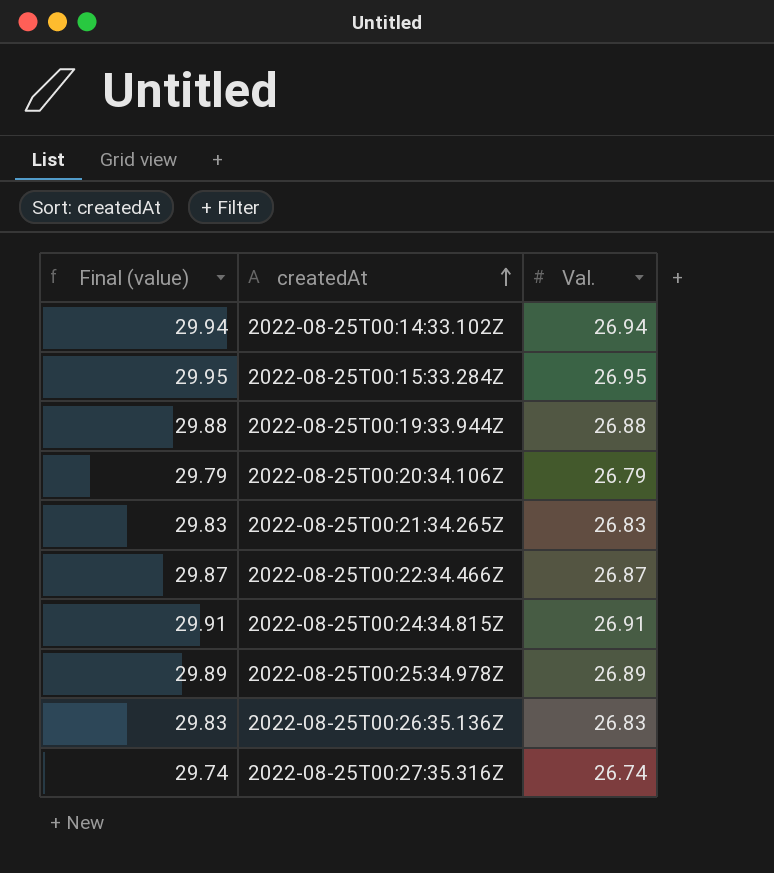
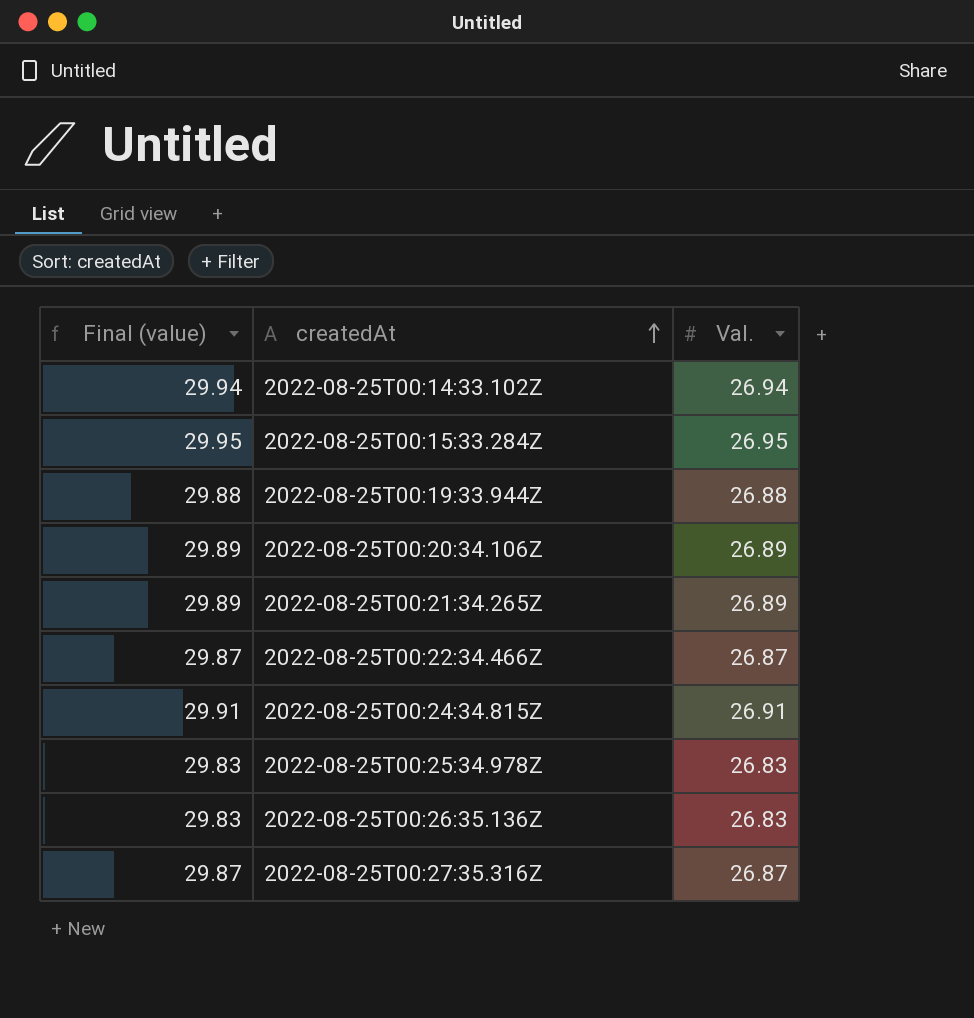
2022-08-25T00:20:34.106Z | Final (value): 29.79 -> 29.89
2022-08-25T00:20:34.106Z | Val.: 26.79 -> 26.89
2022-08-25T00:21:34.265Z | Final (value): 29.83 -> 29.89
2022-08-25T00:21:34.265Z | Val.: 26.83 -> 26.89
2022-08-25T00:25:34.978Z | Final (value): 29.89 -> 29.83
2022-08-25T00:25:34.978Z | Val.: 26.89 -> 26.83
2022-08-25T00:27:35.316Z | Final (value): 29.74 -> 29.87
2022-08-25T00:27:35.316Z | Val.: 26.74 -> 26.87

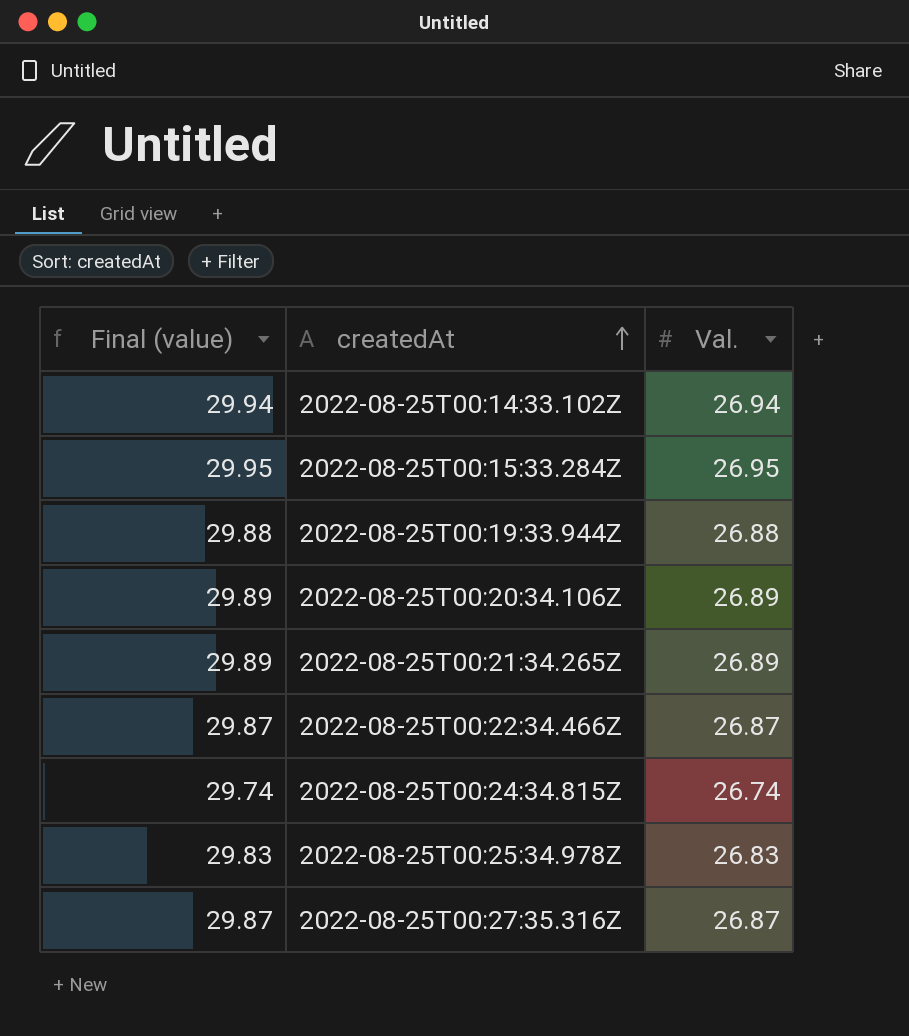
row 2022-08-25T00:26:35.136Z: 29.83 | 26.83 -> none
2022-08-25T00:24:34.815Z | Final (value): 29.91 -> 29.74
2022-08-25T00:24:34.815Z | Val.: 26.91 -> 26.74

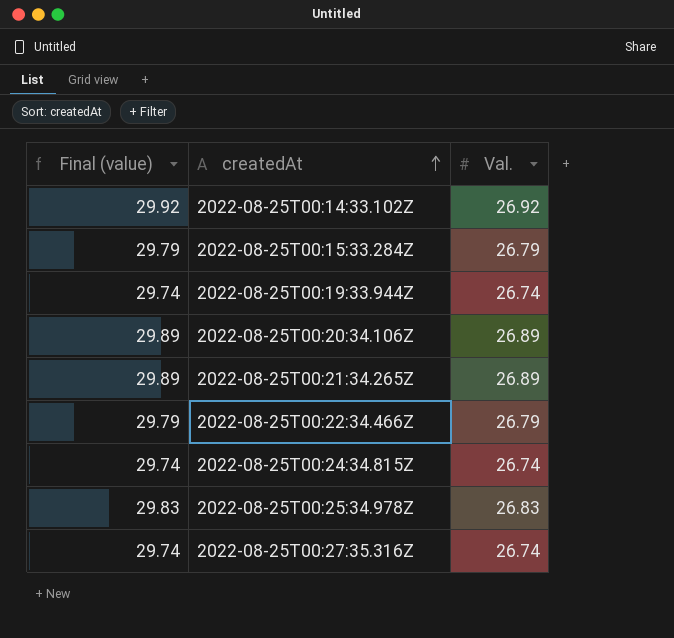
2022-08-25T00:14:33.102Z | Final (value): 29.94 -> 29.92
2022-08-25T00:14:33.102Z | Val.: 26.94 -> 26.92
2022-08-25T00:15:33.284Z | Final (value): 29.95 -> 29.79
2022-08-25T00:15:33.284Z | Val.: 26.95 -> 26.79
2022-08-25T00:19:33.944Z | Final (value): 29.88 -> 29.74
2022-08-25T00:19:33.944Z | Val.: 26.88 -> 26.74
2022-08-25T00:22:34.466Z | Final (value): 29.87 -> 29.79
2022-08-25T00:22:34.466Z | Val.: 26.87 -> 26.79
2022-08-25T00:27:35.316Z | Final (value): 29.87 -> 29.74
2022-08-25T00:27:35.316Z | Val.: 26.87 -> 26.74

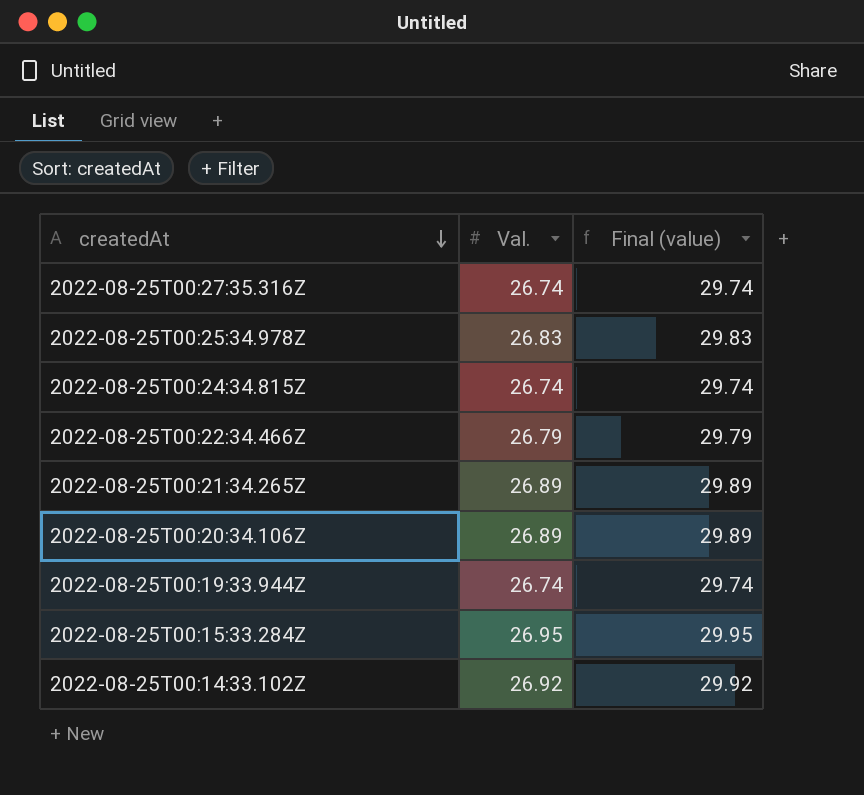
row order: createdAt ascending -> createdAt descending
column Final (value) | position: 1 -> 3
2022-08-25T00:15:33.284Z | Val.: 26.79 -> 26.95
2022-08-25T00:15:33.284Z | Final (value): 29.79 -> 29.95

